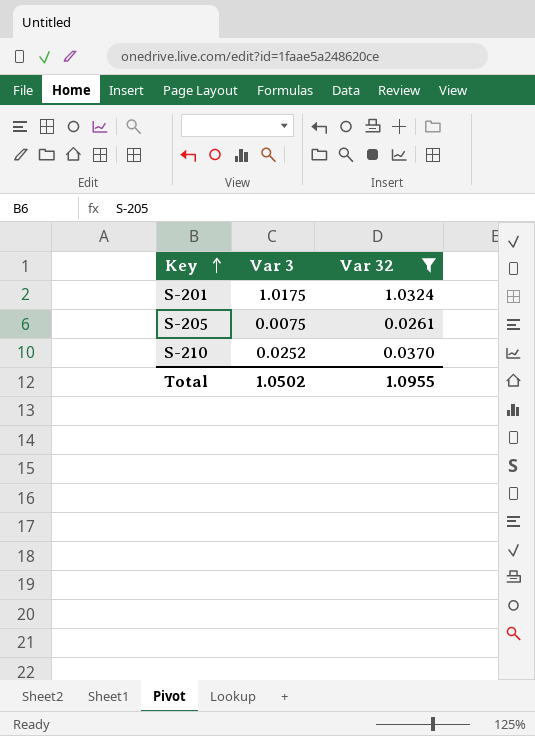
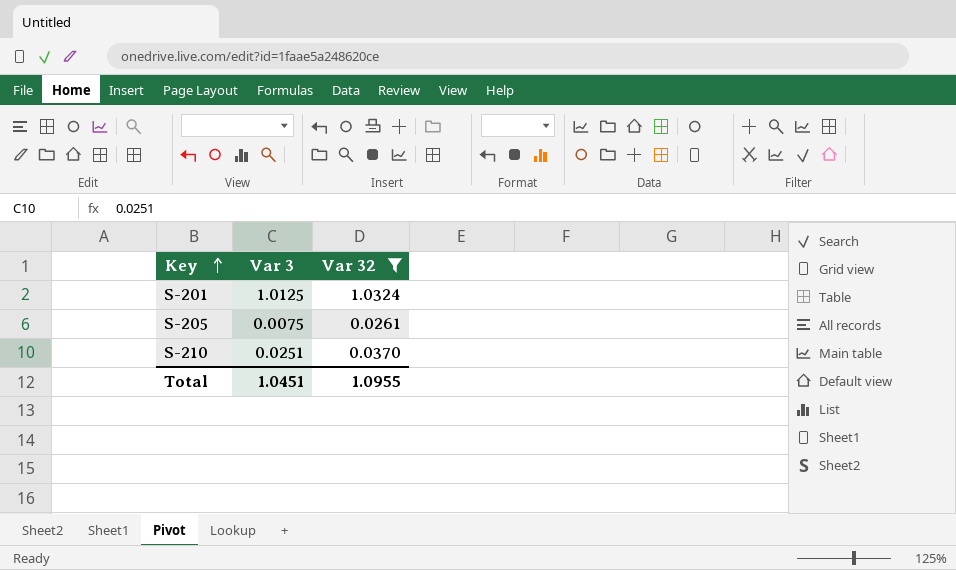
S-201 | Var 3: 1.0175 -> 1.0125
S-210 | Var 3: 0.0252 -> 0.0251
Total | Var 3: 1.0502 -> 1.0451

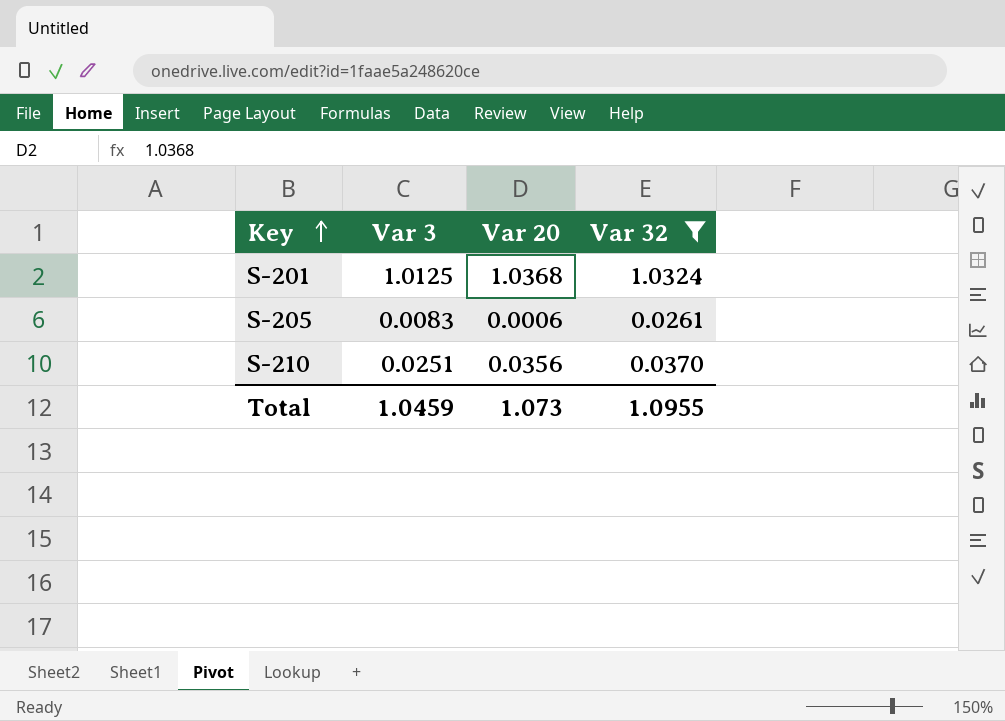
column Var 20 | position: none -> 3
S-205 | Var 3: 0.0075 -> 0.0083
Total | Var 3: 1.0451 -> 1.0459

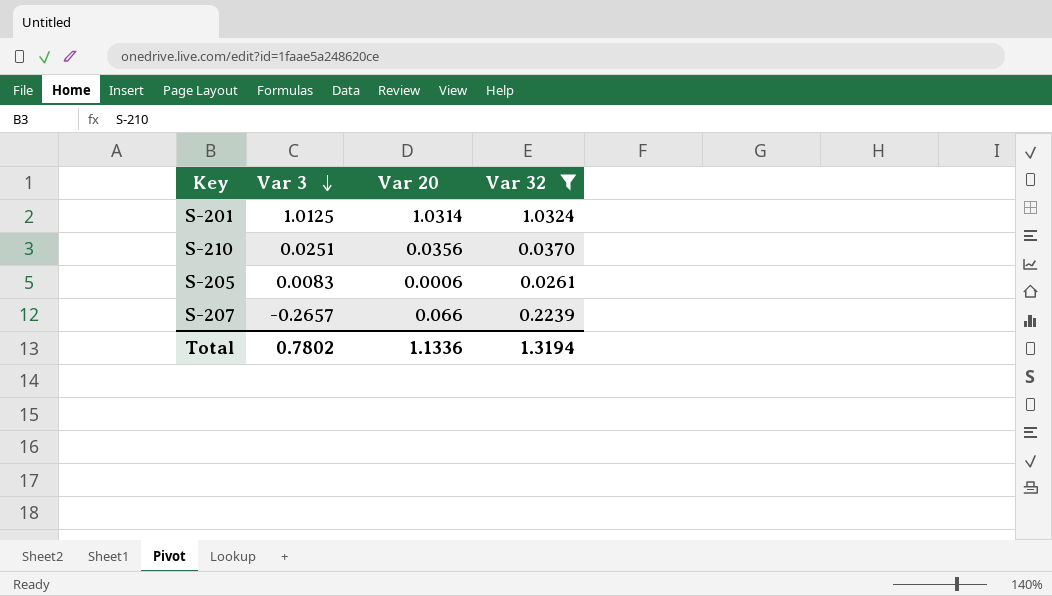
row order: Key ascending -> Var 3 descending
S-201 | Var 20: 1.0368 -> 1.0314
row S-207: none -> -0.2657 | 0.066 | 0.2239
Total | Var 3: 1.0459 -> 0.7802
Total | Var 20: 1.073 -> 1.1336
Total | Var 32: 1.0955 -> 1.3194

